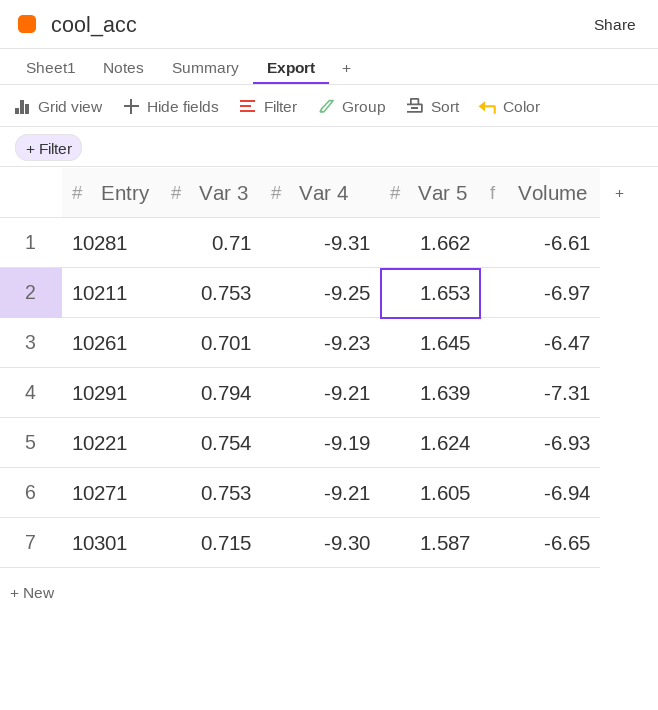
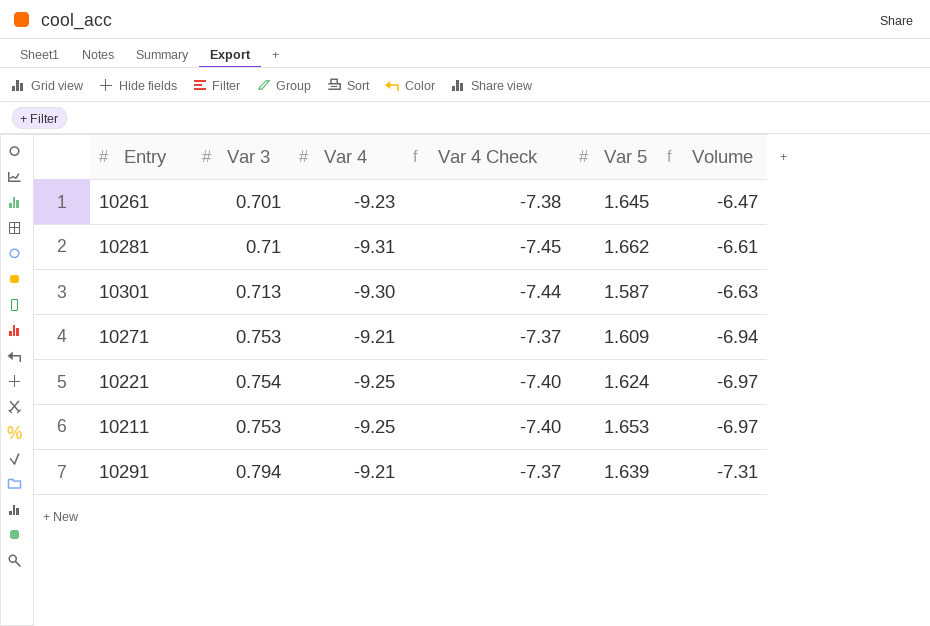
row order: Var 5 descending -> Volume descending
column Var 4 Check | formula: none -> [Var 4] * 0.8
10301 | Var 3: 0.715 -> 0.713
10301 | Volume: -6.65 -> -6.63
10271 | Var 5: 1.605 -> 1.609
10221 | Var 4: -9.19 -> -9.25
10221 | Volume: -6.93 -> -6.97

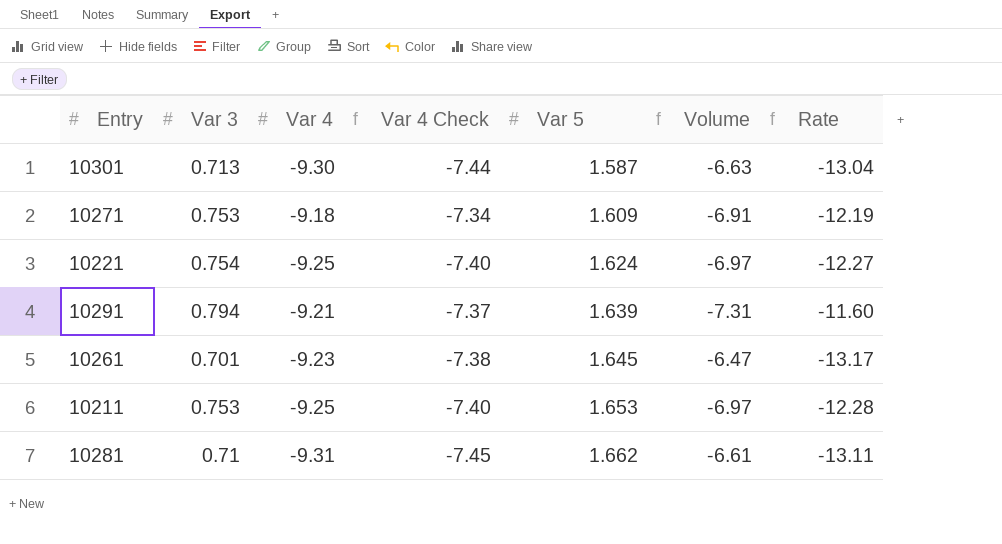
row order: Volume descending -> Var 5 ascending
column Rate | formula: none -> [Var 4] / [Var 3]
10271 | Var 4: -9.21 -> -9.18
10271 | Var 4 Check: -7.37 -> -7.34
10271 | Volume: -6.94 -> -6.91

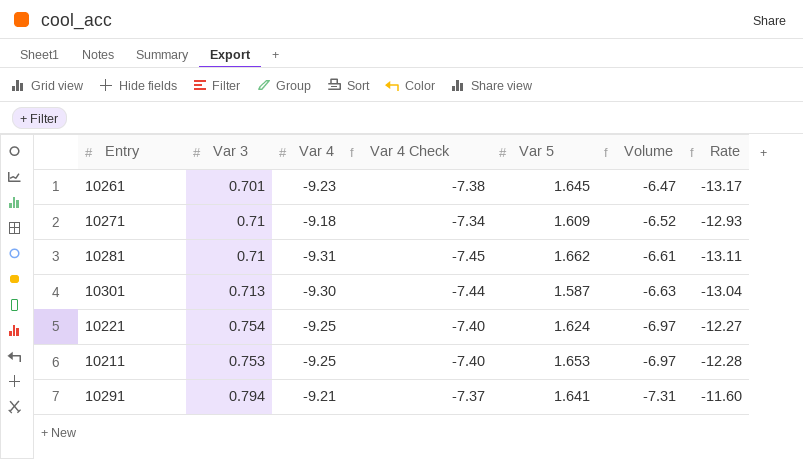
row order: Var 5 ascending -> Volume descending
10271 | Var 3: 0.753 -> 0.71
10271 | Volume: -6.91 -> -6.52
10271 | Rate: -12.19 -> -12.93
10291 | Var 5: 1.639 -> 1.641

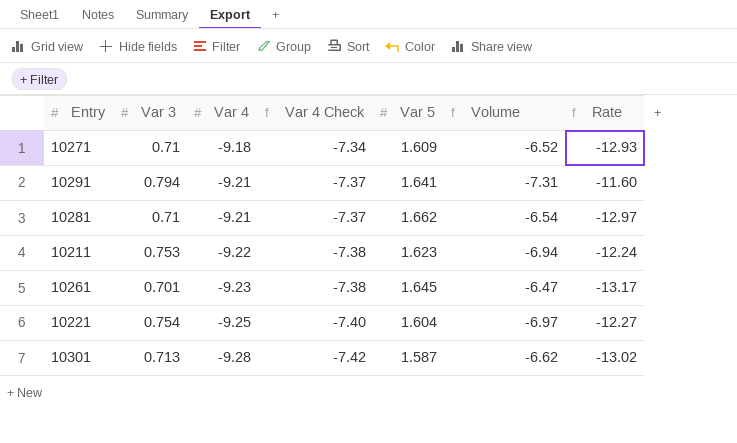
row order: Volume descending -> Var 4 descending
10281 | Var 4: -9.31 -> -9.21
10281 | Var 4 Check: -7.45 -> -7.37
10281 | Volume: -6.61 -> -6.54
10281 | Rate: -13.11 -> -12.97
10211 | Var 4: -9.25 -> -9.22
10211 | Var 4 Check: -7.40 -> -7.38
10211 | Var 5: 1.653 -> 1.623
10211 | Volume: -6.97 -> -6.94
10211 | Rate: -12.28 -> -12.24
10221 | Var 5: 1.624 -> 1.604
10301 | Var 4: -9.30 -> -9.28
10301 | Var 4 Check: -7.44 -> -7.42
10301 | Volume: -6.63 -> -6.62
10301 | Rate: -13.04 -> -13.02

